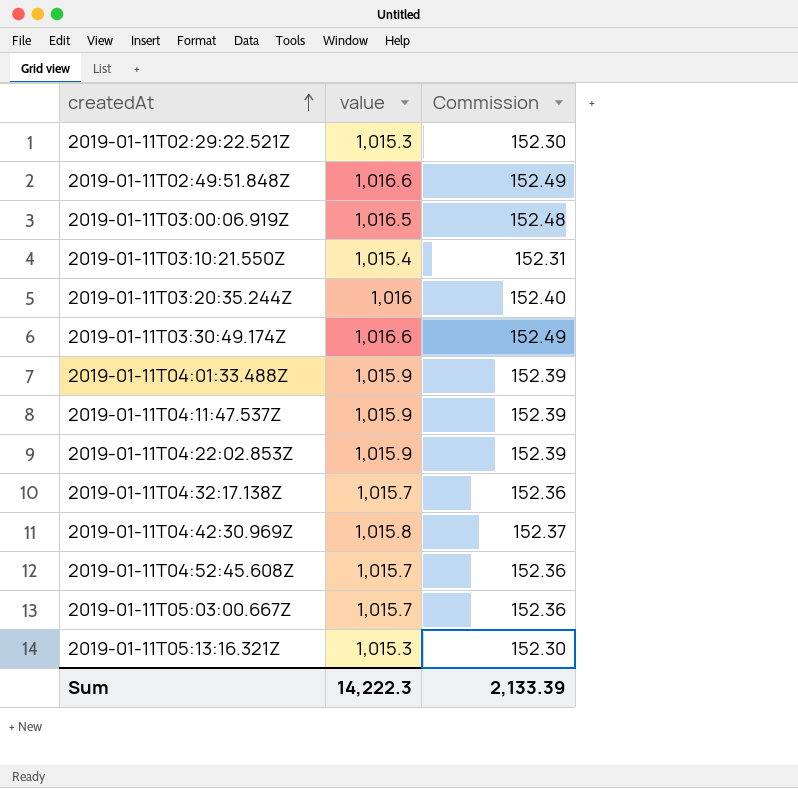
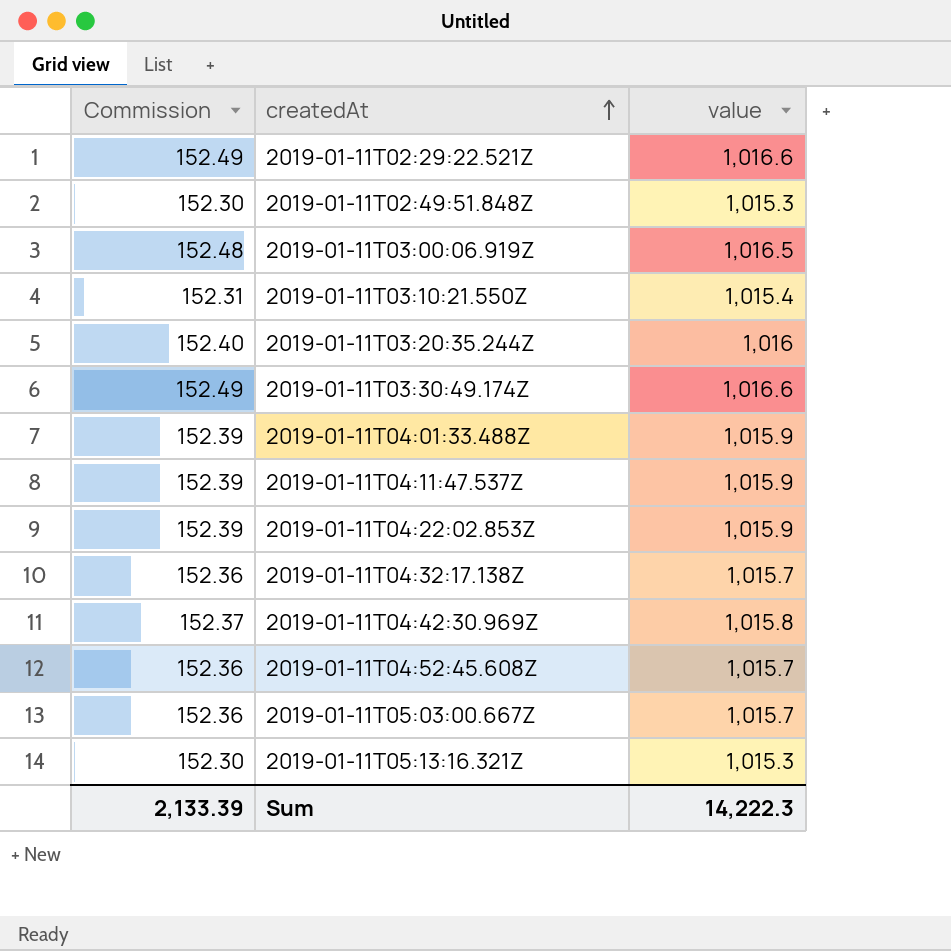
column Commission | position: 3 -> 1
2019-01-11T02:29:22.521Z | Commission: 152.30 -> 152.49
2019-01-11T02:29:22.521Z | value: 1,015.3 -> 1,016.6
2019-01-11T02:49:51.848Z | Commission: 152.49 -> 152.30
2019-01-11T02:49:51.848Z | value: 1,016.6 -> 1,015.3

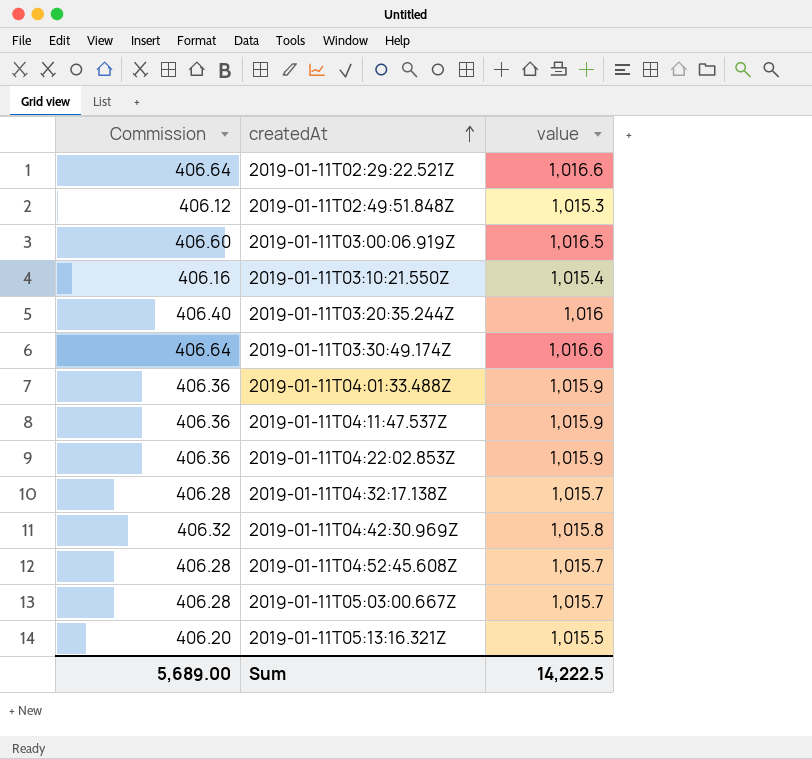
column Commission | formula: [value] * 0.15 -> [value] * 0.4
2019-01-11T05:13:16.321Z | value: 1,015.3 -> 1,015.5
Sum | Commission: 2,133.39 -> 5,689.00
Sum | value: 14,222.3 -> 14,222.5

